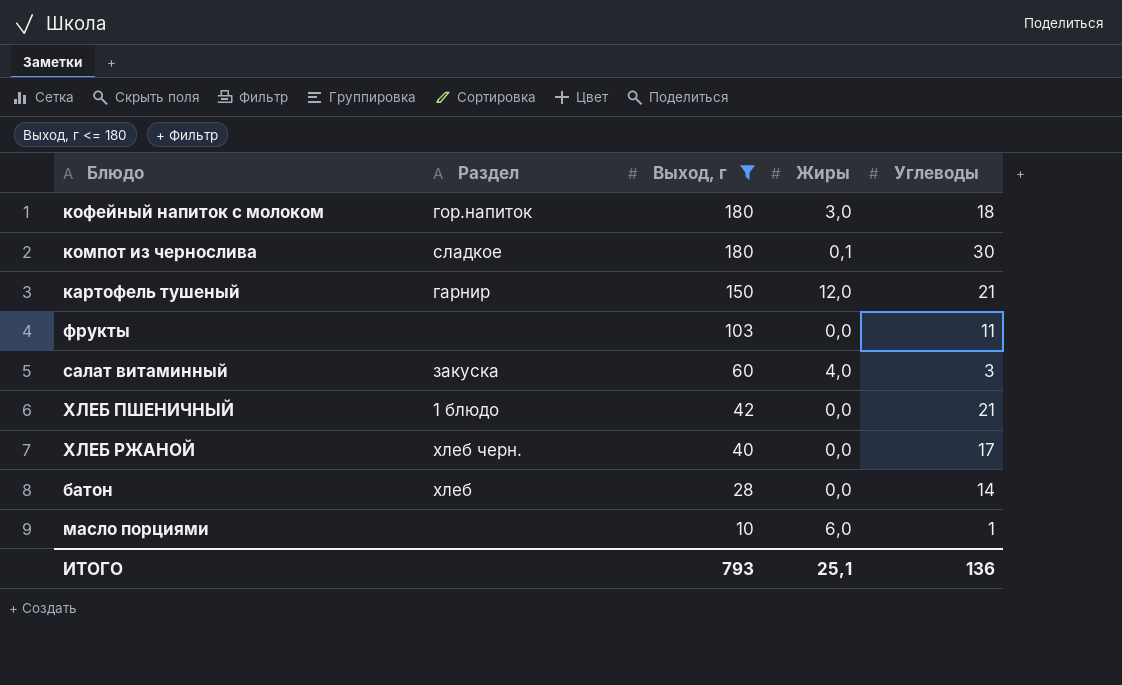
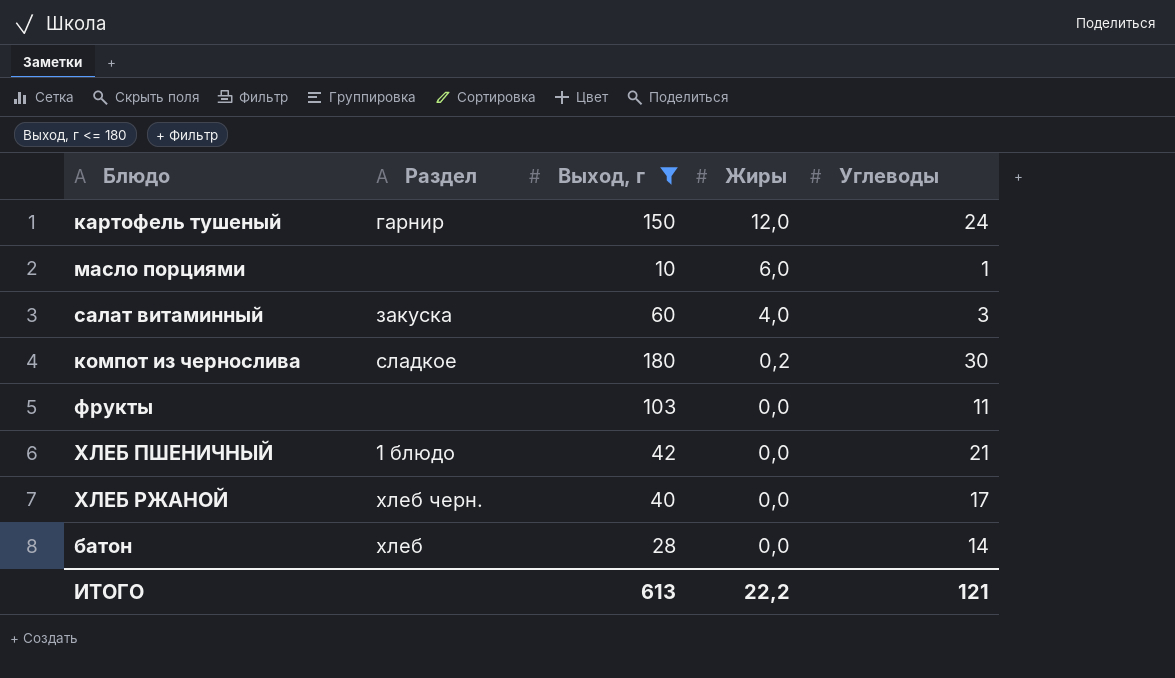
row order: Выход, г descending -> Жиры descending
row кофейный напиток с молоком: гор.напиток | 180 | 3,0 | 18 -> none
картофель тушеный | Углеводы: 21 -> 24
компот из чернослива | Жиры: 0,1 -> 0,2
ИТОГО | Выход, г: 793 -> 613
ИТОГО | Жиры: 25,1 -> 22,2
ИТОГО | Углеводы: 136 -> 121

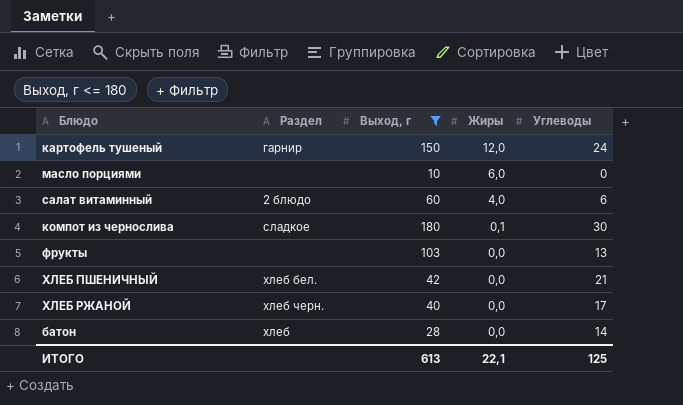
масло порциями | Углеводы: 1 -> 0
салат витаминный | Раздел: закуска -> 2 блюдо
салат витаминный | Углеводы: 3 -> 6
компот из чернослива | Жиры: 0,2 -> 0,1
фрукты | Углеводы: 11 -> 13
ХЛЕБ ПШЕНИЧНЫЙ | Раздел: 1 блюдо -> хлеб бел.
ИТОГО | Жиры: 22,2 -> 22,1
ИТОГО | Углеводы: 121 -> 125

